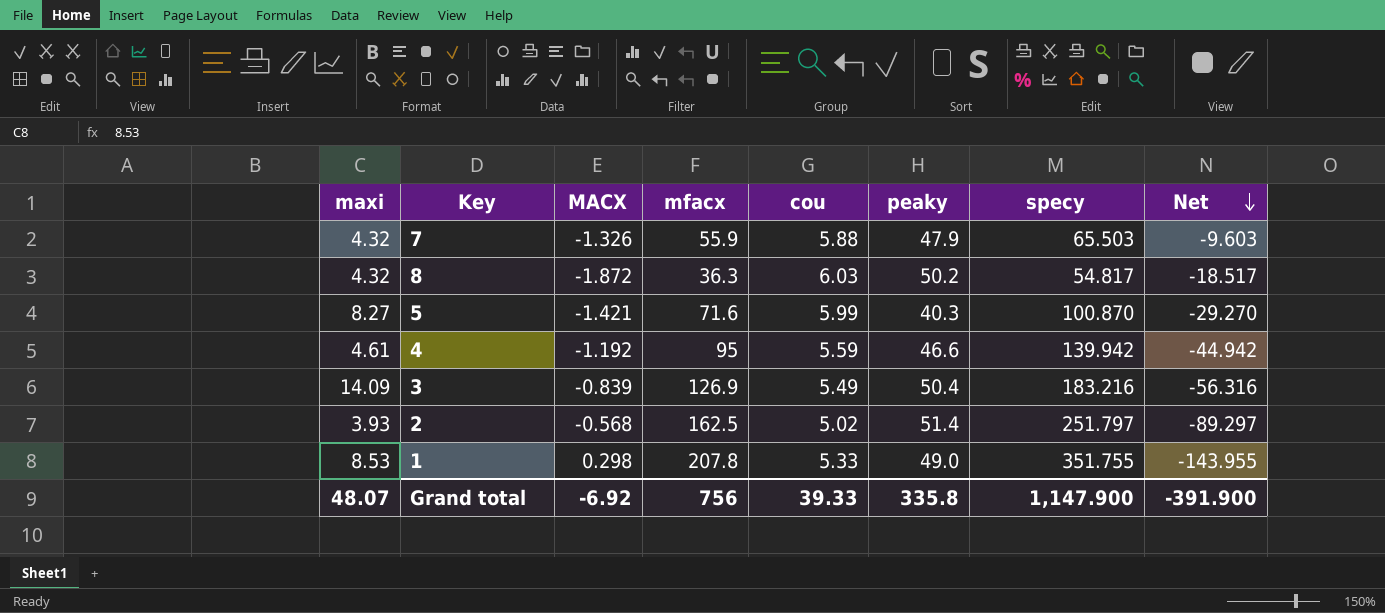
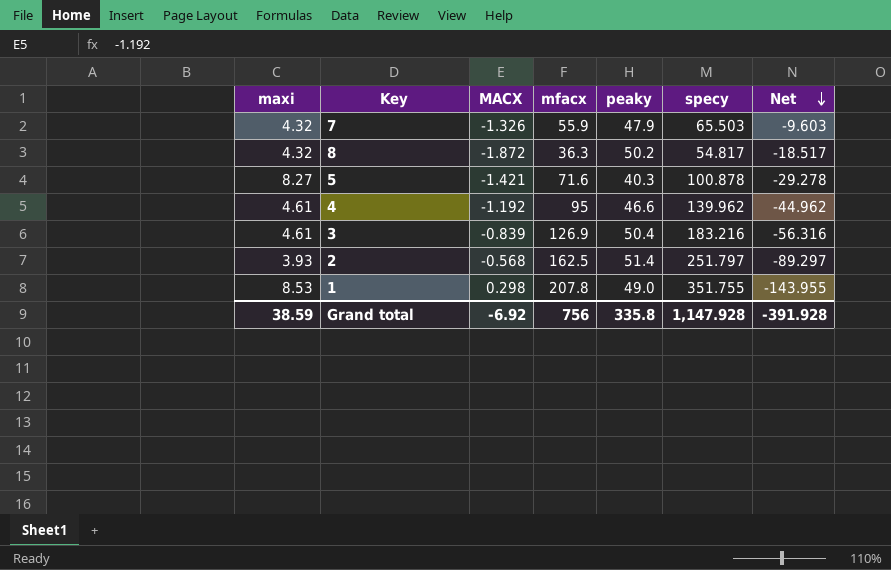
column cou | position: 5 -> none
5 | specy: 100.870 -> 100.878
5 | Net: -29.270 -> -29.278
4 | specy: 139.942 -> 139.962
4 | Net: -44.942 -> -44.962
3 | maxi: 14.09 -> 4.61
Grand total | maxi: 48.07 -> 38.59
Grand total | specy: 1,147.900 -> 1,147.928
Grand total | Net: -391.900 -> -391.928

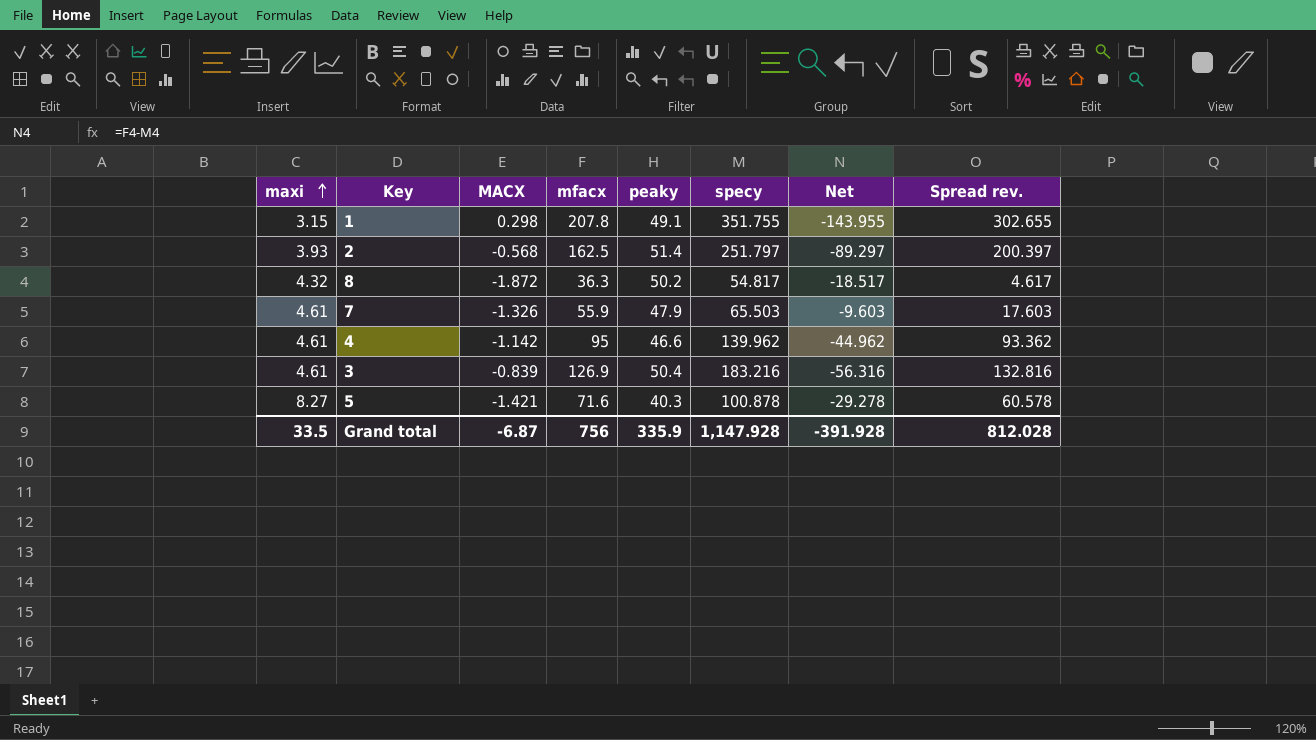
row order: Net descending -> maxi ascending
column Spread rev. | formula: none -> [specy] - [peaky]
1 | maxi: 8.53 -> 3.15
1 | peaky: 49.0 -> 49.1
7 | maxi: 4.32 -> 4.61
4 | MACX: -1.192 -> -1.142
Grand total | maxi: 38.59 -> 33.5
Grand total | MACX: -6.92 -> -6.87
Grand total | peaky: 335.8 -> 335.9

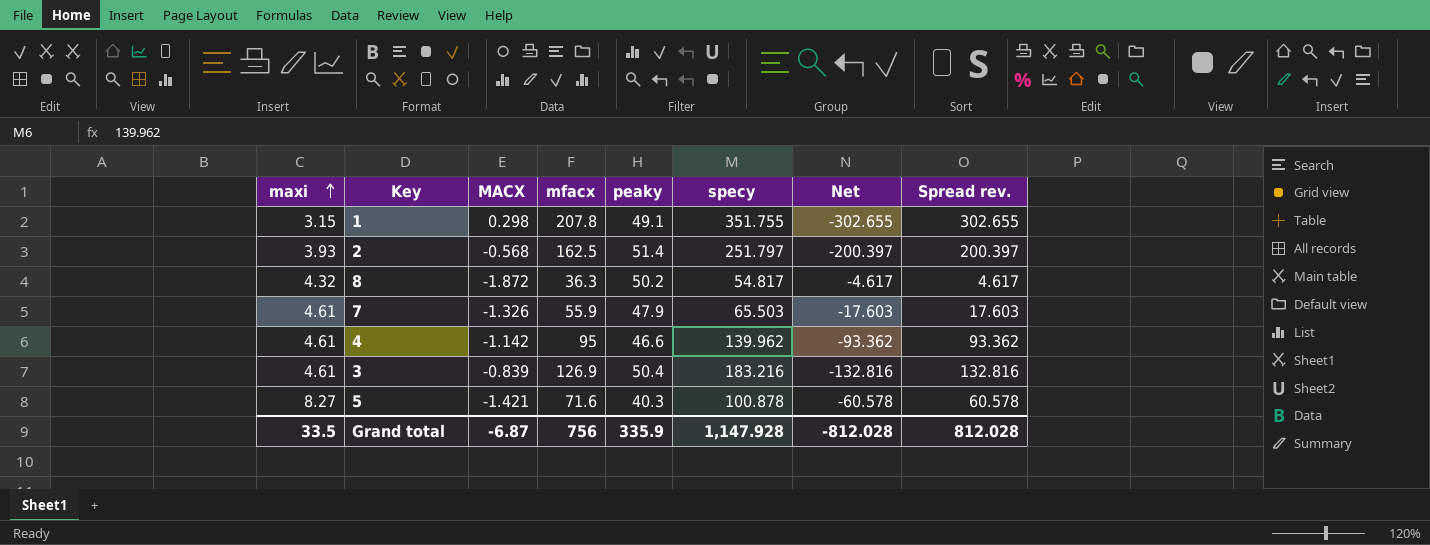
column Net | formula: [mfacx] - [specy] -> [peaky] - [specy]
Grand total | Net: -391.928 -> -812.028

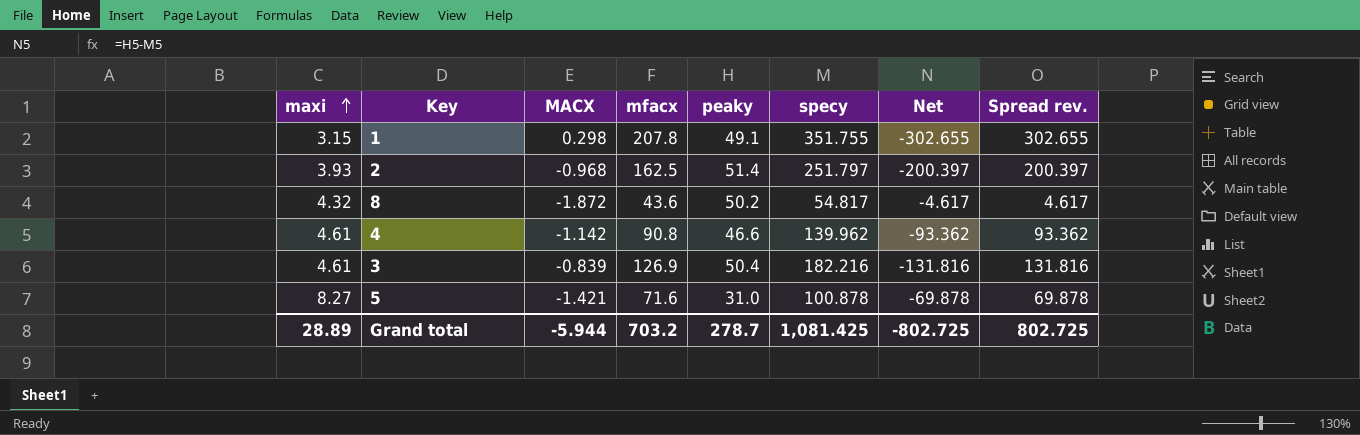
row 7: 4.61 | -1.326 | 55.9 | 47.9 | 65.503 | -17.603 | 17.603 -> none
2 | MACX: -0.568 -> -0.968
8 | mfacx: 36.3 -> 43.6
4 | mfacx: 95 -> 90.8
3 | specy: 183.216 -> 182.216
3 | Net: -132.816 -> -131.816
3 | Spread rev.: 132.816 -> 131.816
5 | peaky: 40.3 -> 31.0
5 | Net: -60.578 -> -69.878
5 | Spread rev.: 60.578 -> 69.878
Grand total | maxi: 33.5 -> 28.89
Grand total | MACX: -6.87 -> -5.944
Grand total | mfacx: 756 -> 703.2
Grand total | peaky: 335.9 -> 278.7
Grand total | specy: 1,147.928 -> 1,081.425
Grand total | Net: -812.028 -> -802.725
Grand total | Spread rev.: 812.028 -> 802.725

